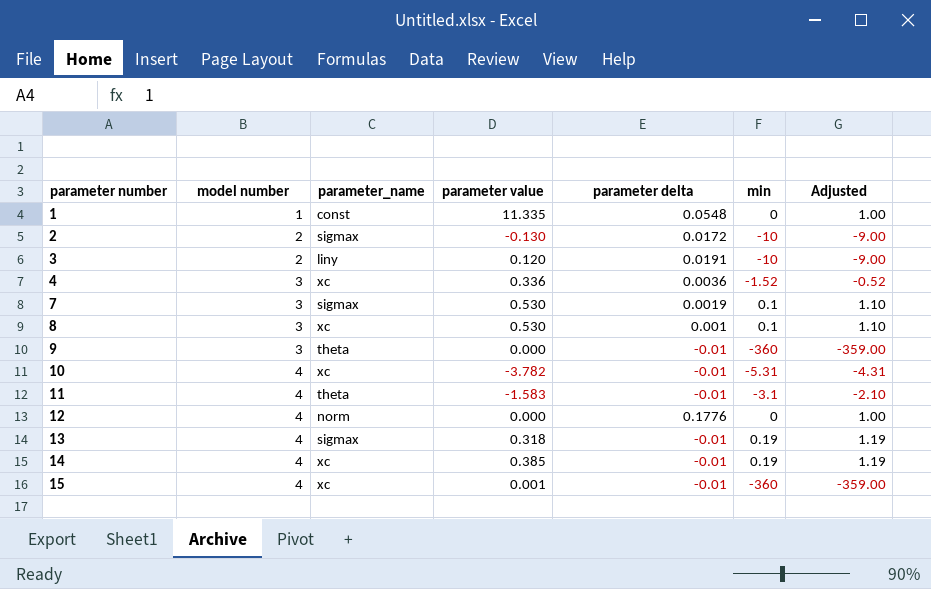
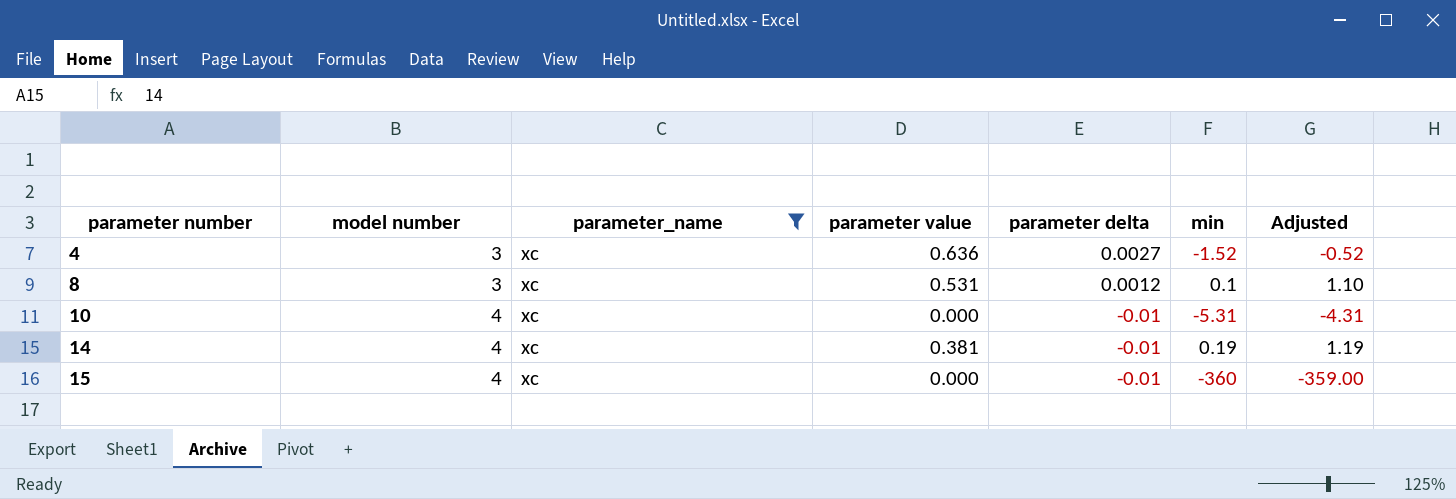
filter: none -> parameter_name = xc
4 | parameter value: 0.336 -> 0.636
4 | parameter delta: 0.0036 -> 0.0027
8 | parameter value: 0.530 -> 0.531
8 | parameter delta: 0.001 -> 0.0012
10 | parameter value: -3.782 -> 0.000
14 | parameter value: 0.385 -> 0.381
15 | parameter value: 0.001 -> 0.000

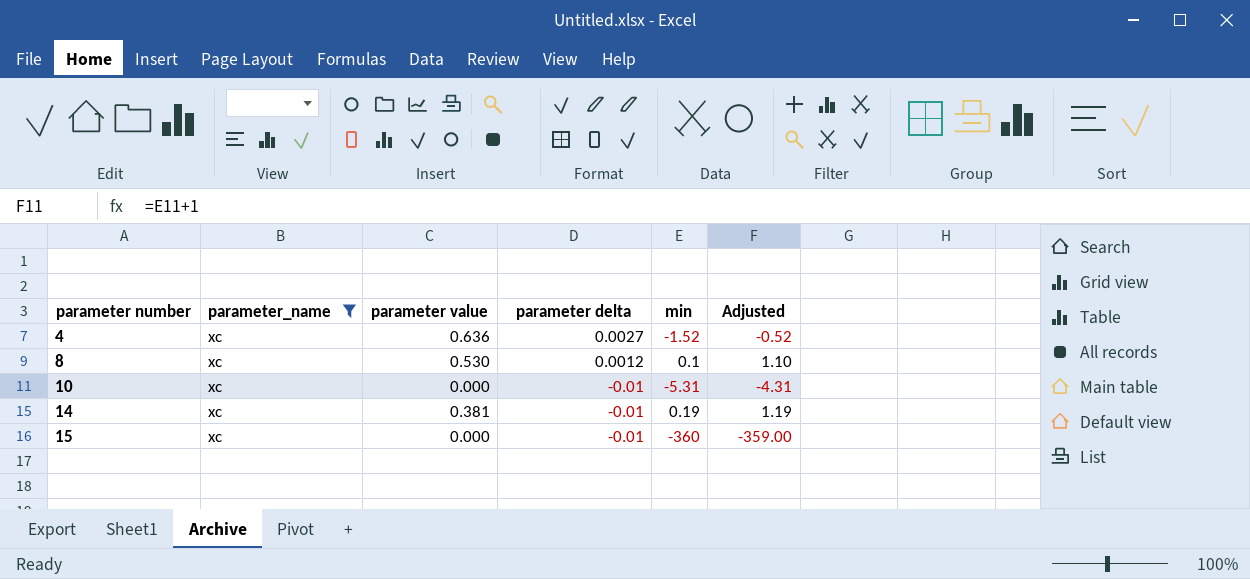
column model number | position: 2 -> none
8 | parameter value: 0.531 -> 0.530

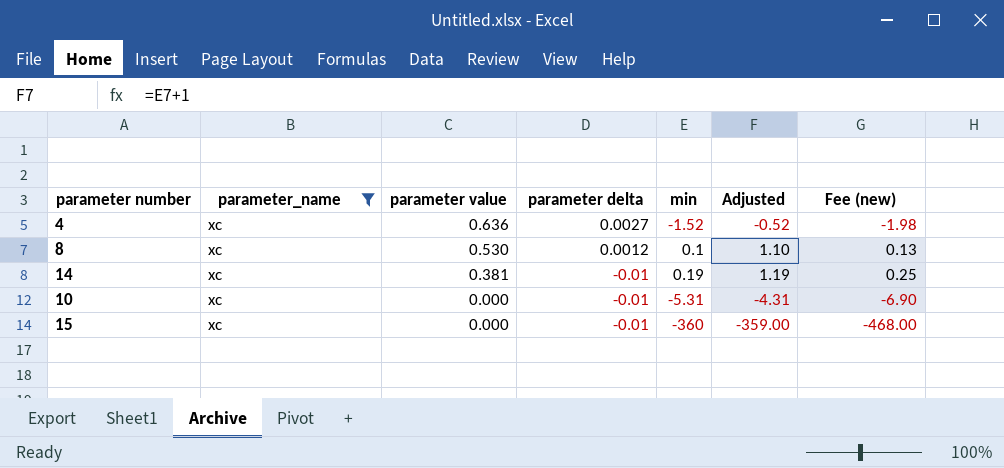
row order: parameter number ascending -> parameter value descending
column Fee (new) | formula: none -> [min] * 1.3

